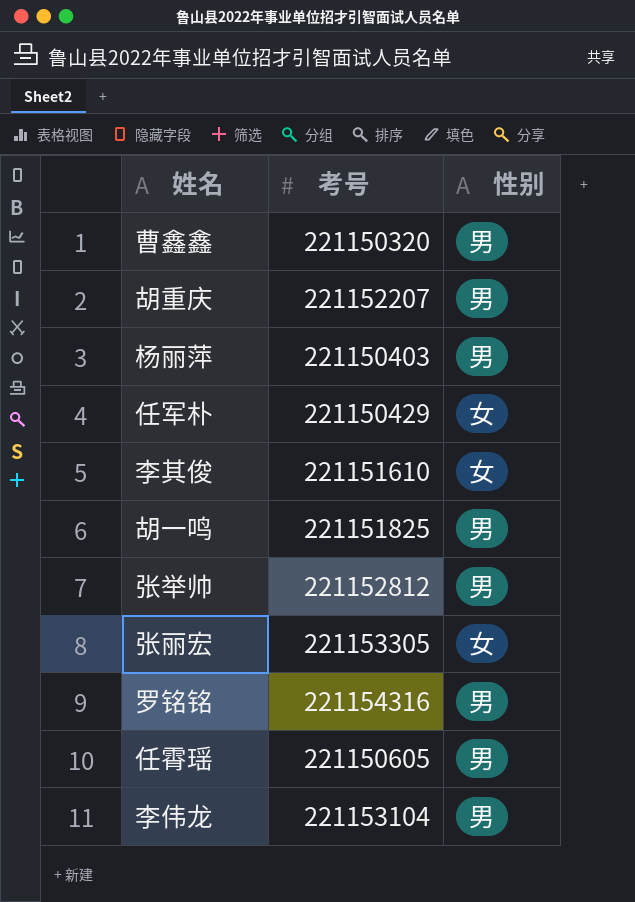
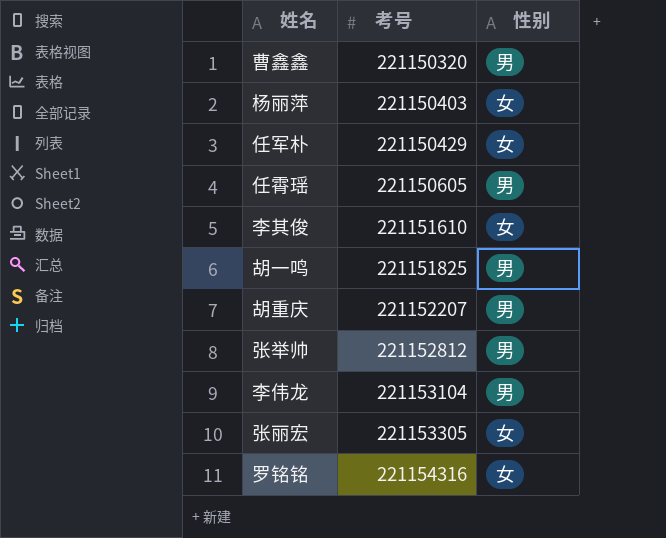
row order: none -> 考号 ascending
杨丽萍 | 性别: 男 -> 女
罗铭铭 | 性别: 男 -> 女

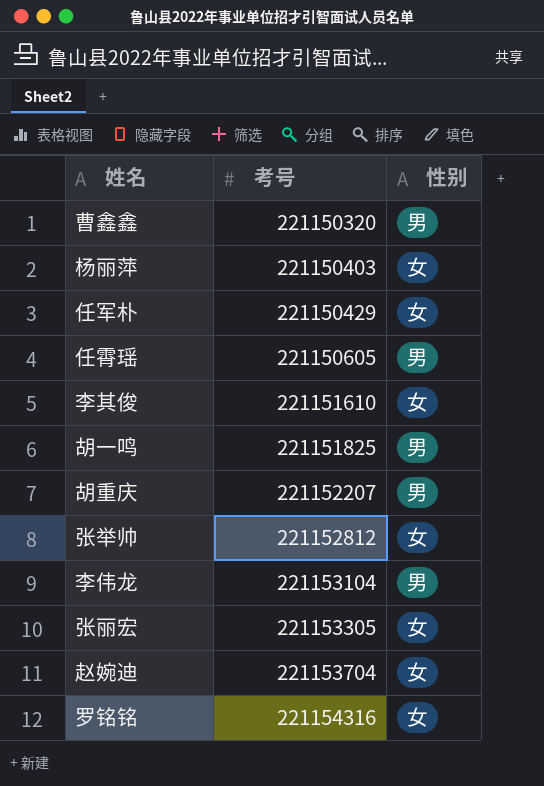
张举帅 | 性别: 男 -> 女
row 赵婉迪: none -> 221153704 | 女

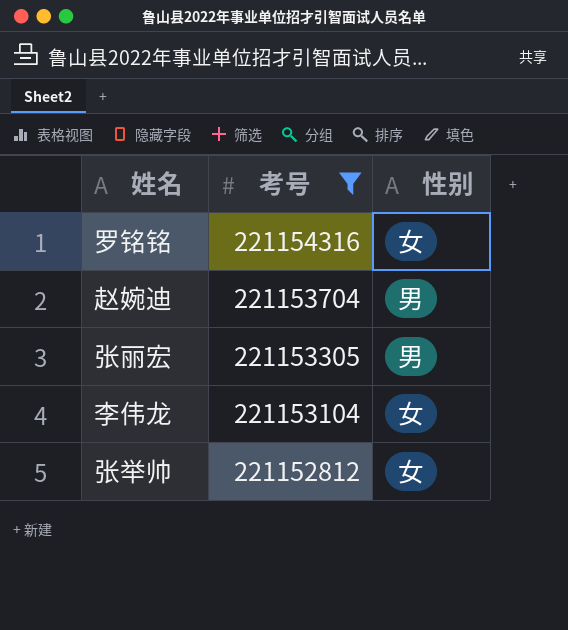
filter: none -> 考号 >= 221152812
row order: 考号 ascending -> 考号 descending
赵婉迪 | 性别: 女 -> 男
张丽宏 | 性别: 女 -> 男
李伟龙 | 性别: 男 -> 女

